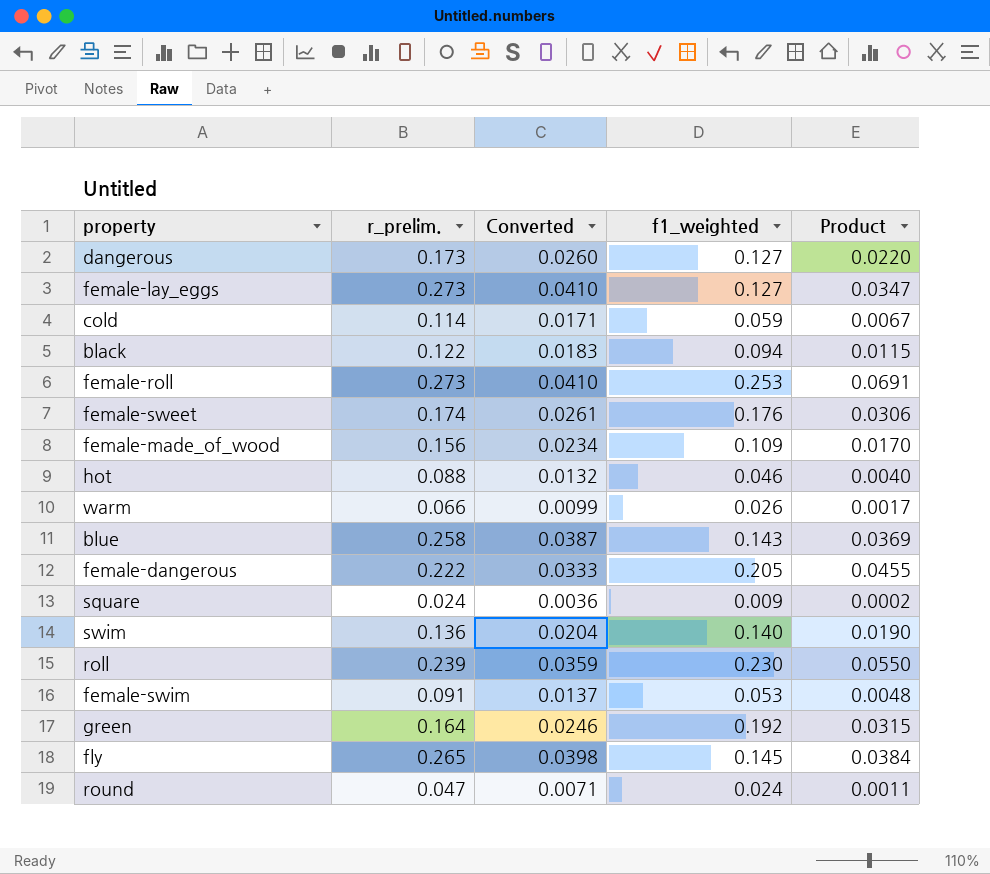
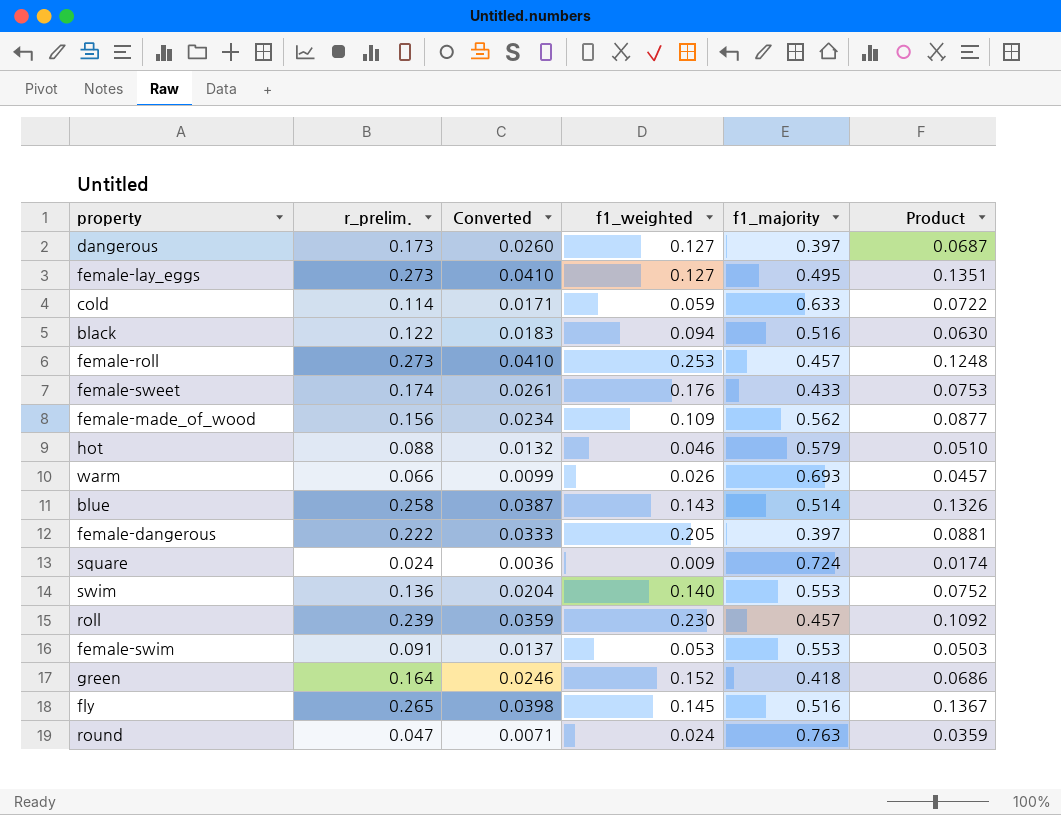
column f1_majority | position: none -> 5
column Product | formula: [r_prelim.] * [f1_weighted] -> [r_prelim.] * [f1_majority]
green | f1_weighted: 0.192 -> 0.152

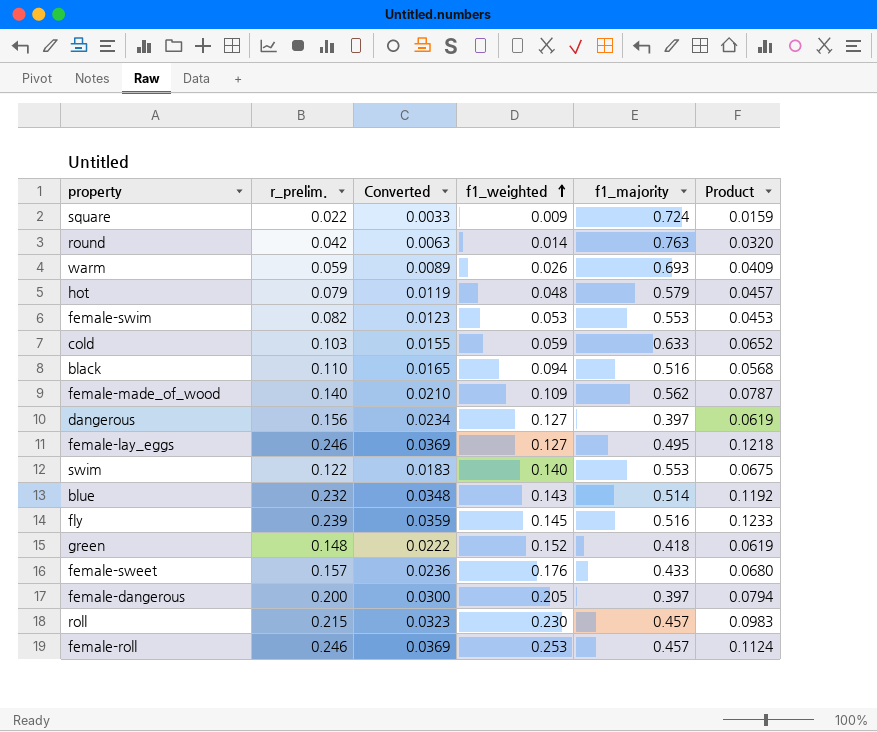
row order: none -> f1_weighted ascending
square | r_prelim.: 0.024 -> 0.022
square | Converted: 0.0036 -> 0.0033
square | Product: 0.0174 -> 0.0159
round | r_prelim.: 0.047 -> 0.042
round | Converted: 0.0071 -> 0.0063
round | f1_weighted: 0.024 -> 0.014
round | Product: 0.0359 -> 0.0320
warm | r_prelim.: 0.066 -> 0.059
warm | Converted: 0.0099 -> 0.0089
warm | Product: 0.0457 -> 0.0409
hot | r_prelim.: 0.088 -> 0.079
hot | Converted: 0.0132 -> 0.0119
hot | f1_weighted: 0.046 -> 0.048
hot | Product: 0.0510 -> 0.0457
female-swim | r_prelim.: 0.091 -> 0.082
female-swim | Converted: 0.0137 -> 0.0123
female-swim | Product: 0.0503 -> 0.0453
cold | r_prelim.: 0.114 -> 0.103
cold | Converted: 0.0171 -> 0.0155
cold | Product: 0.0722 -> 0.0652
black | r_prelim.: 0.122 -> 0.110
black | Converted: 0.0183 -> 0.0165
black | Product: 0.0630 -> 0.0568
female-made_of_wood | r_prelim.: 0.156 -> 0.140
female-made_of_wood | Converted: 0.0234 -> 0.0210
female-made_of_wood | Product: 0.0877 -> 0.0787
dangerous | r_prelim.: 0.173 -> 0.156
dangerous | Converted: 0.0260 -> 0.0234
dangerous | Product: 0.0687 -> 0.0619
female-lay_eggs | r_prelim.: 0.273 -> 0.246
female-lay_eggs | Converted: 0.0410 -> 0.0369
female-lay_eggs | Product: 0.1351 -> 0.1218
swim | r_prelim.: 0.136 -> 0.122
swim | Converted: 0.0204 -> 0.0183
swim | Product: 0.0752 -> 0.0675
blue | r_prelim.: 0.258 -> 0.232
blue | Converted: 0.0387 -> 0.0348
blue | Product: 0.1326 -> 0.1192
fly | r_prelim.: 0.265 -> 0.239
fly | Converted: 0.0398 -> 0.0359
fly | Product: 0.1367 -> 0.1233
green | r_prelim.: 0.164 -> 0.148
green | Converted: 0.0246 -> 0.0222
green | Product: 0.0686 -> 0.0619
female-sweet | r_prelim.: 0.174 -> 0.157
female-sweet | Converted: 0.0261 -> 0.0236
female-sweet | Product: 0.0753 -> 0.0680
female-dangerous | r_prelim.: 0.222 -> 0.200
female-dangerous | Converted: 0.0333 -> 0.0300
female-dangerous | Product: 0.0881 -> 0.0794
roll | r_prelim.: 0.239 -> 0.215
roll | Converted: 0.0359 -> 0.0323
roll | Product: 0.1092 -> 0.0983
female-roll | r_prelim.: 0.273 -> 0.246
female-roll | Converted: 0.0410 -> 0.0369
female-roll | Product: 0.1248 -> 0.1124

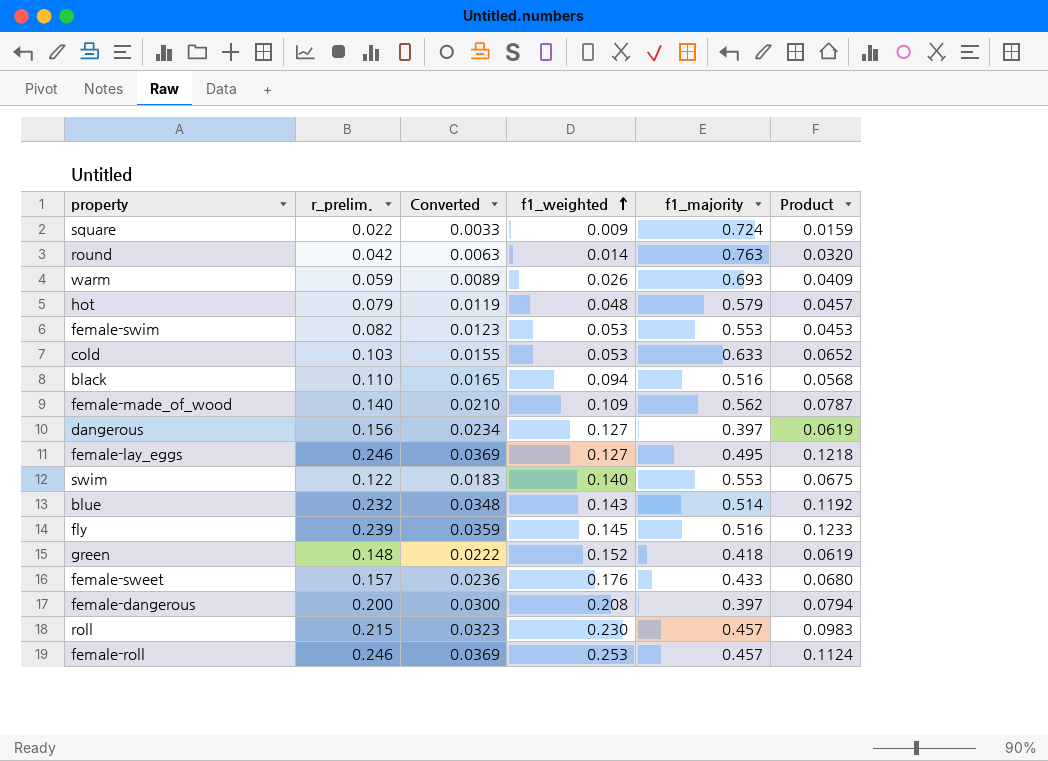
cold | f1_weighted: 0.059 -> 0.053
female-dangerous | f1_weighted: 0.205 -> 0.208

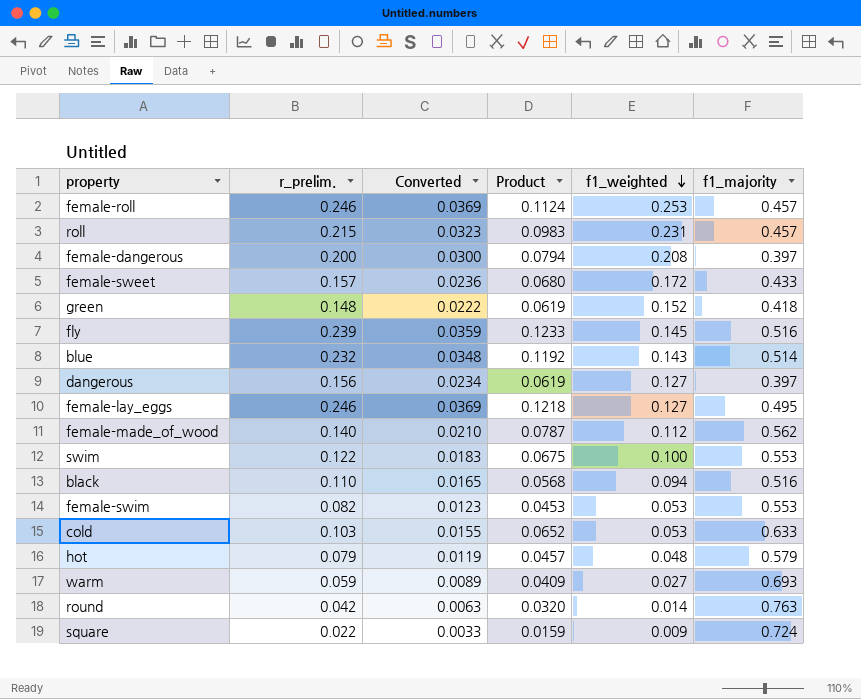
row order: f1_weighted ascending -> f1_weighted descending
column Product | position: 6 -> 4
roll | f1_weighted: 0.230 -> 0.231
female-sweet | f1_weighted: 0.176 -> 0.172
female-made_of_wood | f1_weighted: 0.109 -> 0.112
swim | f1_weighted: 0.140 -> 0.100
warm | f1_weighted: 0.026 -> 0.027

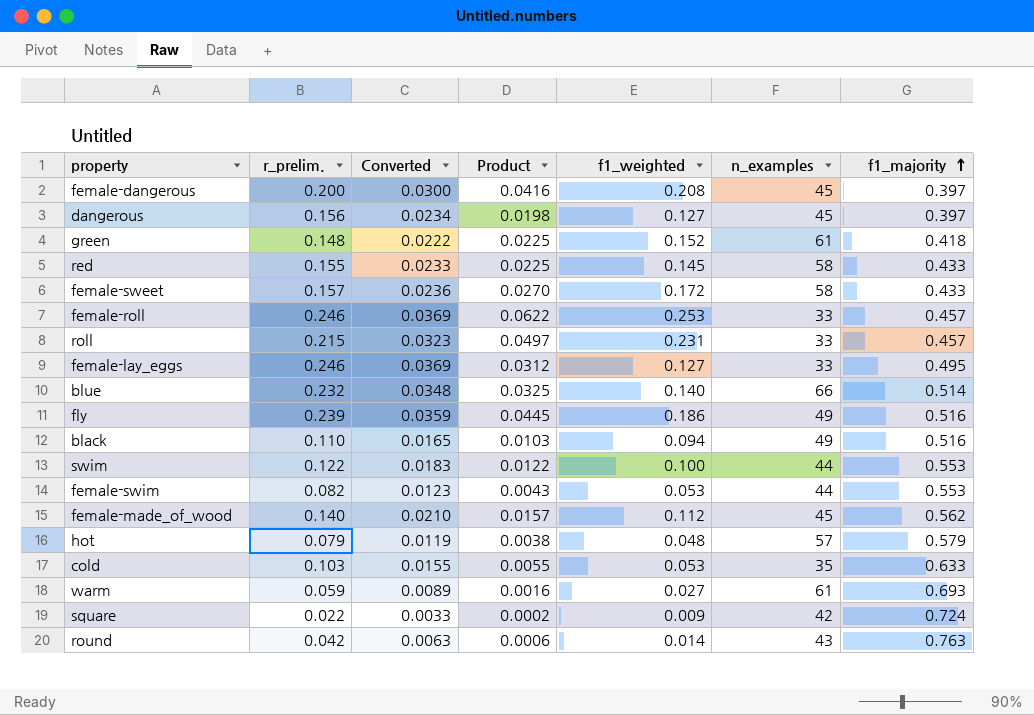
row order: f1_weighted descending -> f1_majority ascending
column Product | formula: [r_prelim.] * [f1_majority] -> [r_prelim.] * [f1_weighted]
column n_examples | position: none -> 6
row red: none -> 0.155 | 0.0233 | 0.0225 | 0.145 | 58 | 0.433
blue | f1_weighted: 0.143 -> 0.140
fly | f1_weighted: 0.145 -> 0.186

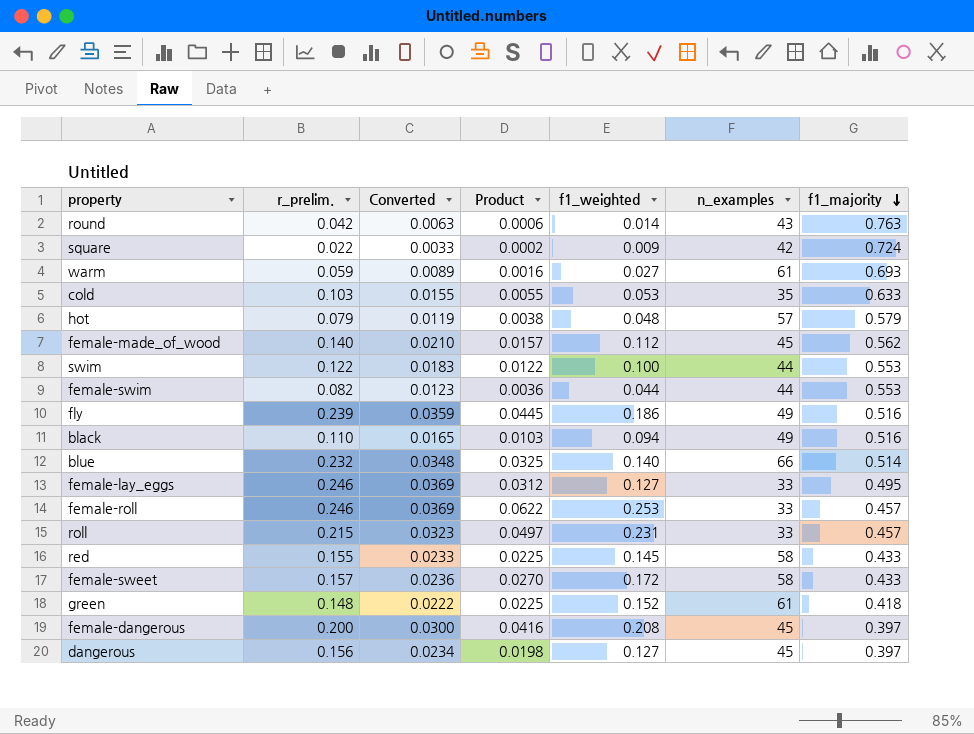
row order: f1_majority ascending -> f1_majority descending
female-swim | Product: 0.0043 -> 0.0036
female-swim | f1_weighted: 0.053 -> 0.044

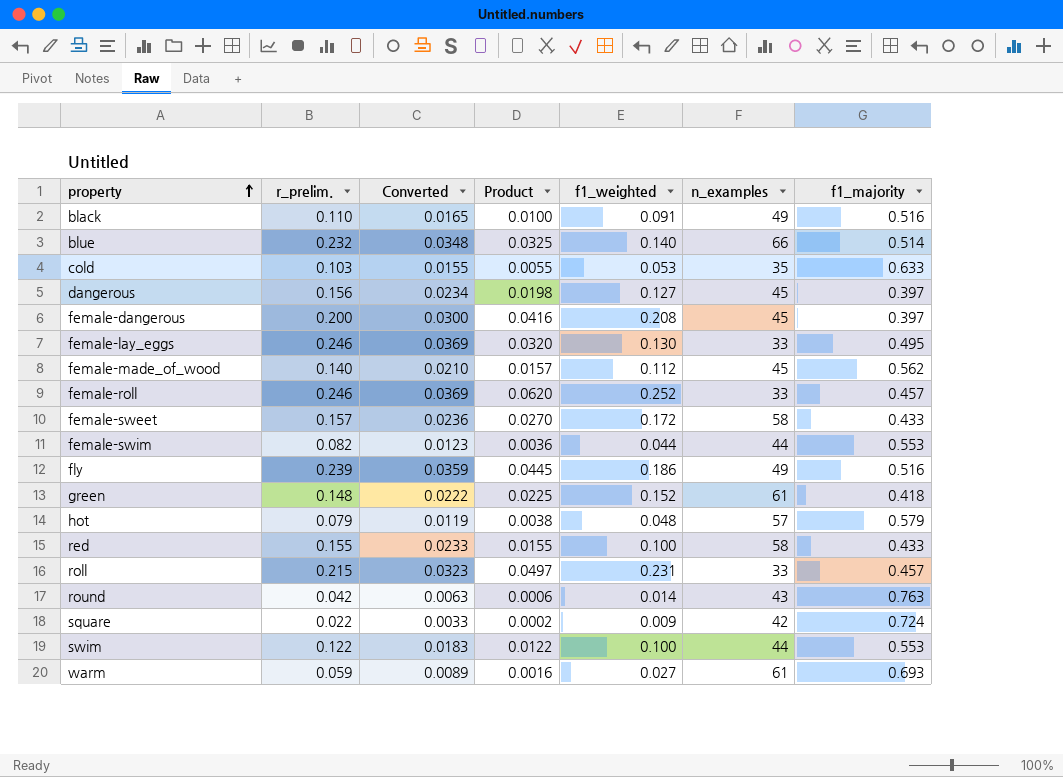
row order: f1_majority descending -> property ascending
black | Product: 0.0103 -> 0.0100
black | f1_weighted: 0.094 -> 0.091
female-lay_eggs | Product: 0.0312 -> 0.0320
female-lay_eggs | f1_weighted: 0.127 -> 0.130
female-roll | Product: 0.0622 -> 0.0620
female-roll | f1_weighted: 0.253 -> 0.252
red | Product: 0.0225 -> 0.0155
red | f1_weighted: 0.145 -> 0.100

